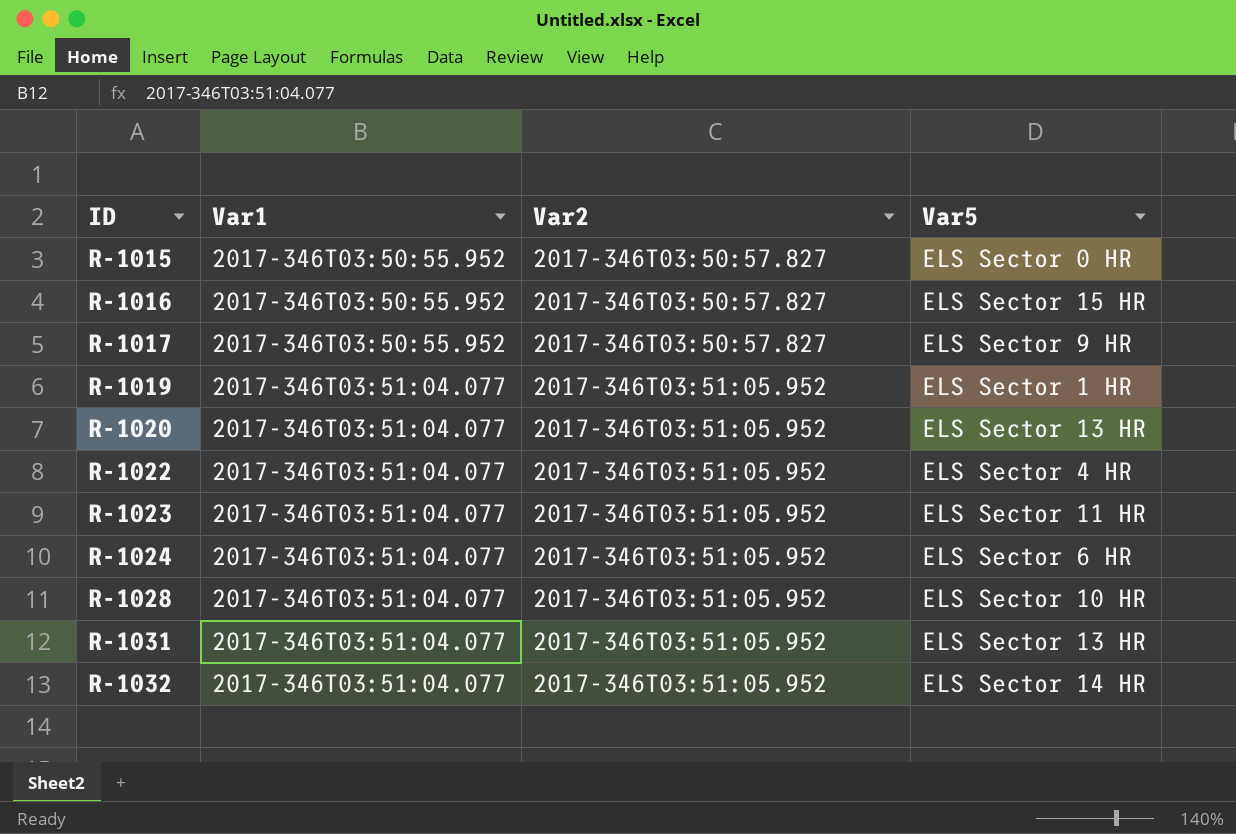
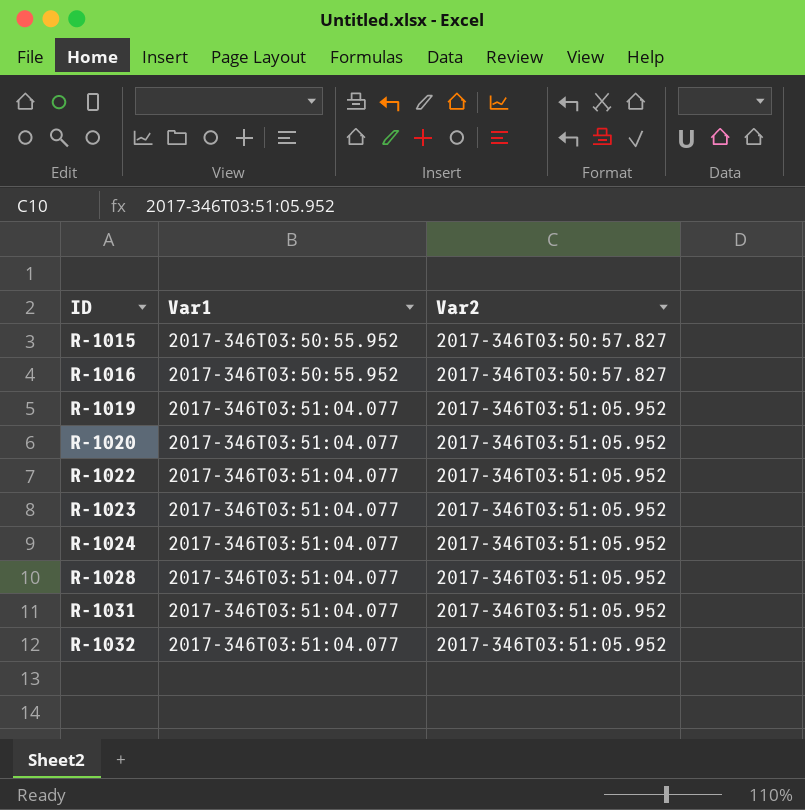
column Var5 | position: 4 -> none
row R-1017: 2017-346T03:50:55.952 | 2017-346T03:50:57.827 | ELS Sector 9 HR -> none

